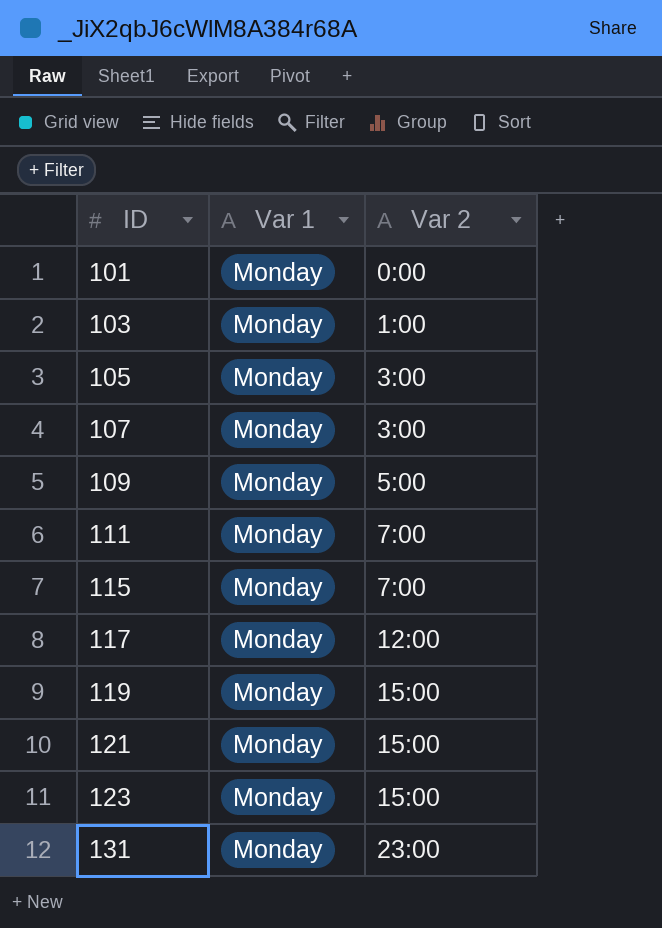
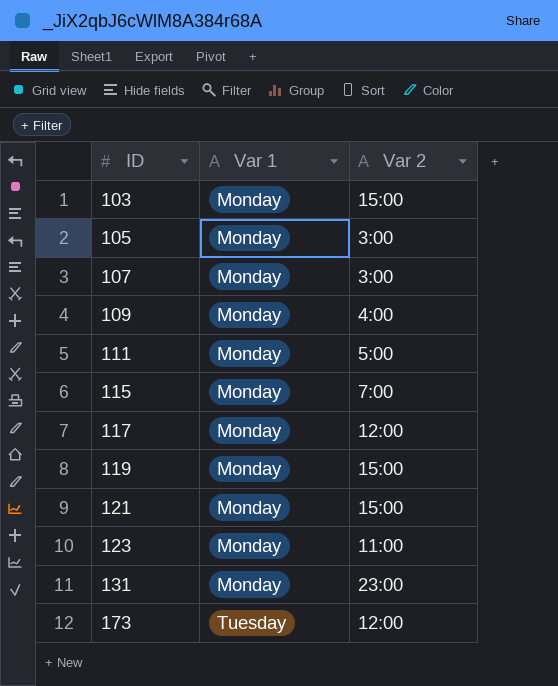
row 101: Monday | 0:00 -> none
103 | Var 2: 1:00 -> 15:00
109 | Var 2: 5:00 -> 4:00
111 | Var 2: 7:00 -> 5:00
123 | Var 2: 15:00 -> 11:00
row 173: none -> Tuesday | 12:00

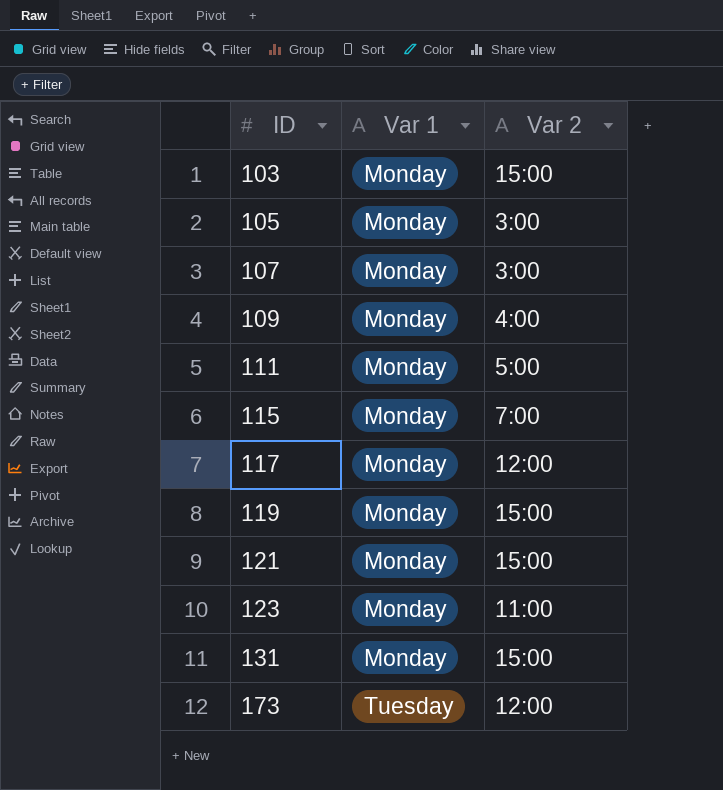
131 | Var 2: 23:00 -> 15:00

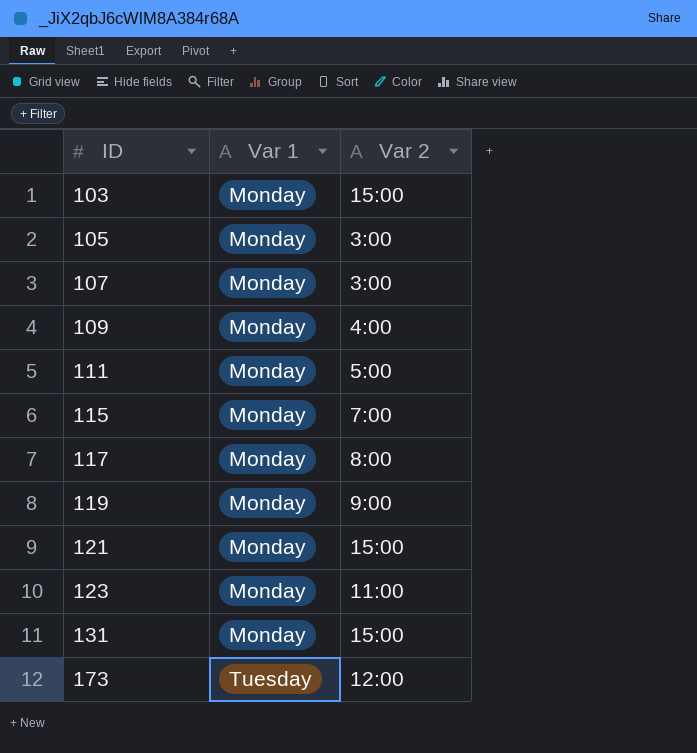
117 | Var 2: 12:00 -> 8:00
119 | Var 2: 15:00 -> 9:00

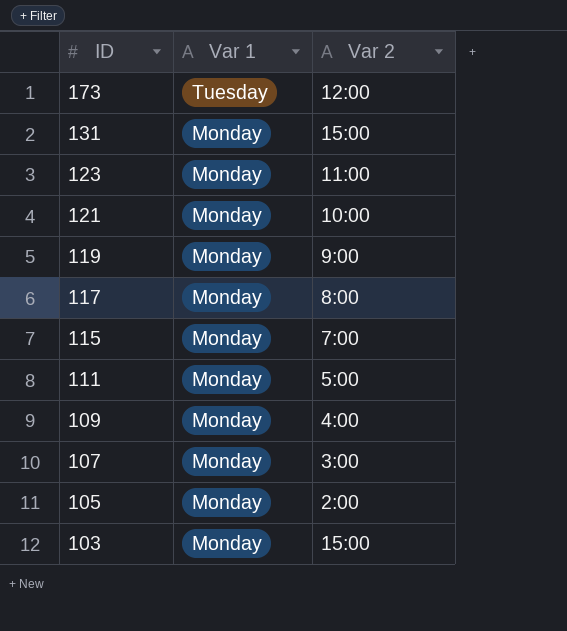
row order: ID ascending -> ID descending
121 | Var 2: 15:00 -> 10:00
105 | Var 2: 3:00 -> 2:00

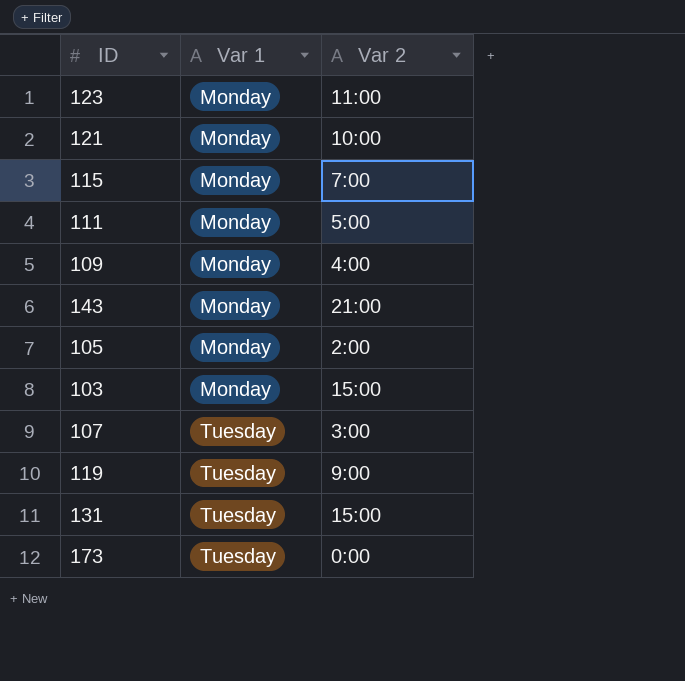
row order: ID descending -> Var 1 ascending
row 117: Monday | 8:00 -> none
row 143: none -> Monday | 21:00
107 | Var 1: Monday -> Tuesday
119 | Var 1: Monday -> Tuesday
131 | Var 1: Monday -> Tuesday
173 | Var 2: 12:00 -> 0:00

